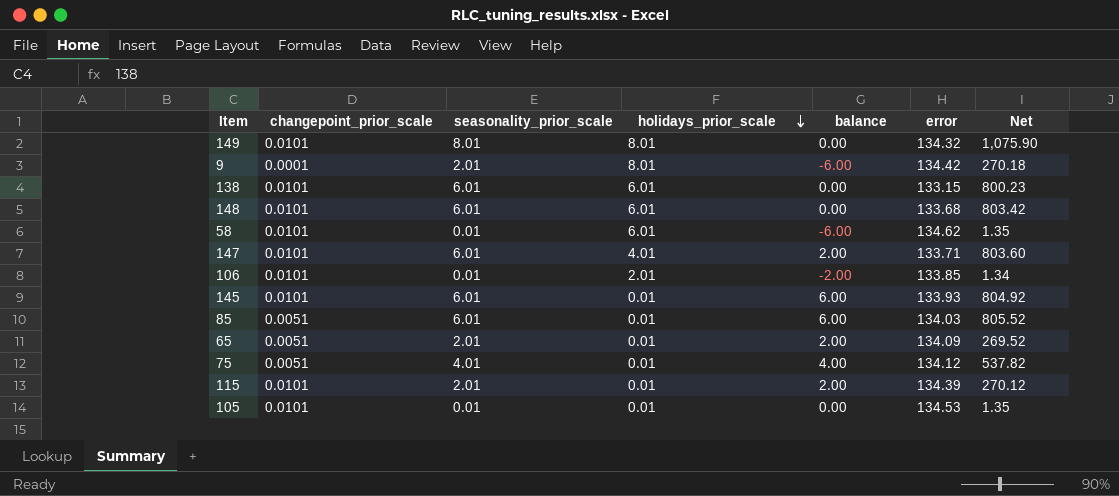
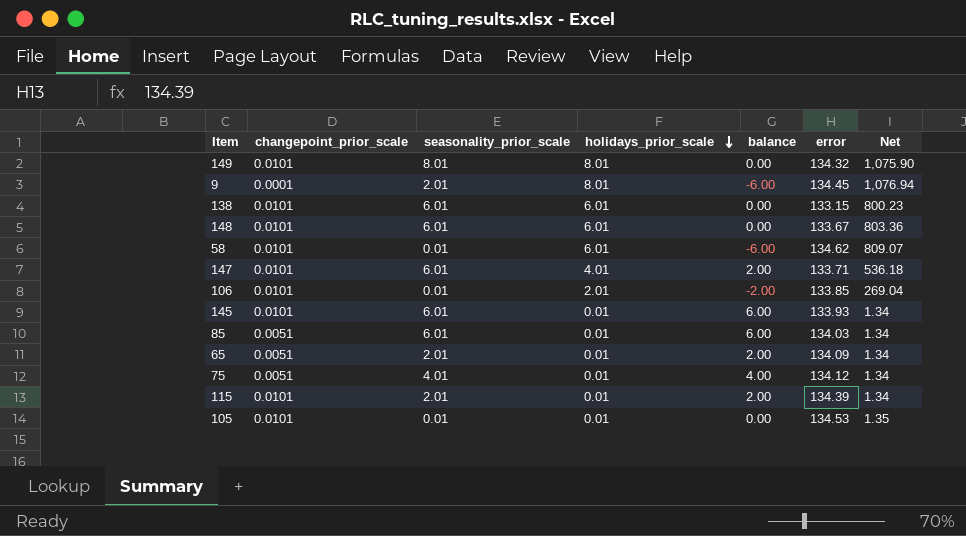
column Net | formula: [seasonality_prior_scale] * [error] -> [holidays_prior_scale] * [error]
9 | error: 134.42 -> 134.45
148 | error: 133.68 -> 133.67

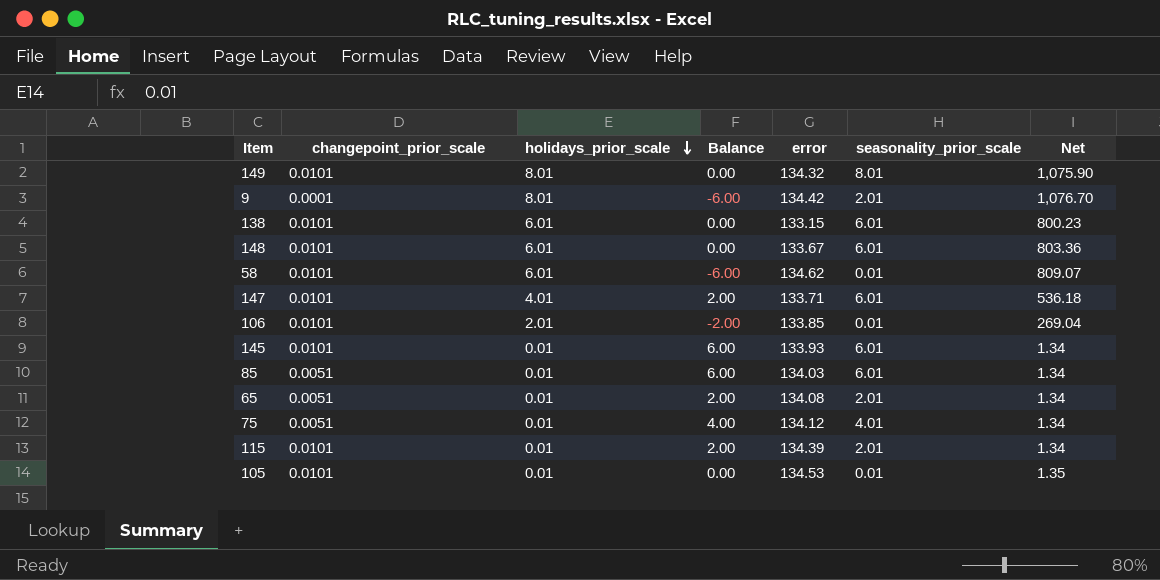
column name: balance -> Balance
column seasonality_prior_scale | position: 3 -> 6
9 | error: 134.45 -> 134.42
9 | Net: 1,076.94 -> 1,076.70
65 | error: 134.09 -> 134.08

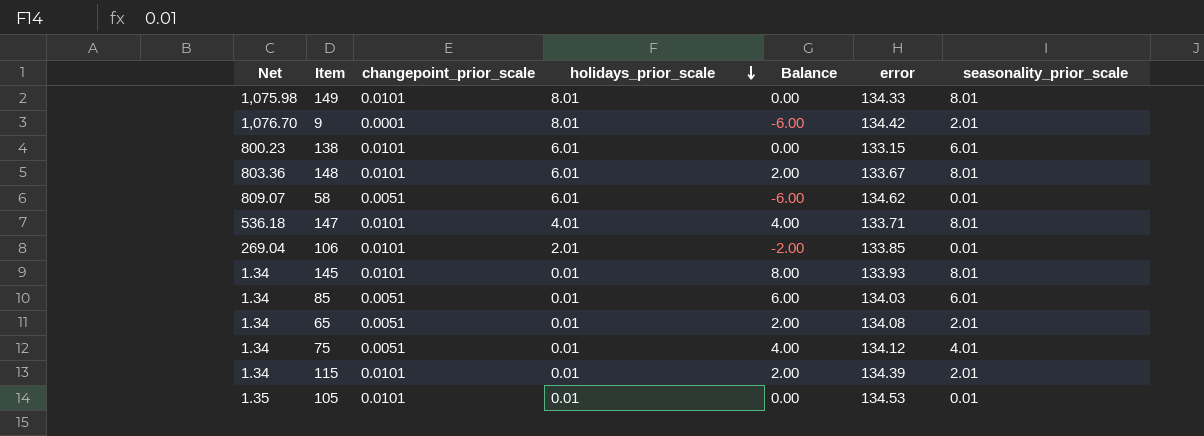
column Net | position: 7 -> 1
149 | Net: 1,075.90 -> 1,075.98
149 | error: 134.32 -> 134.33
148 | Balance: 0.00 -> 2.00
148 | seasonality_prior_scale: 6.01 -> 8.01
58 | changepoint_prior_scale: 0.0101 -> 0.0051
147 | Balance: 2.00 -> 4.00
147 | seasonality_prior_scale: 6.01 -> 8.01
145 | Balance: 6.00 -> 8.00
145 | seasonality_prior_scale: 6.01 -> 8.01

